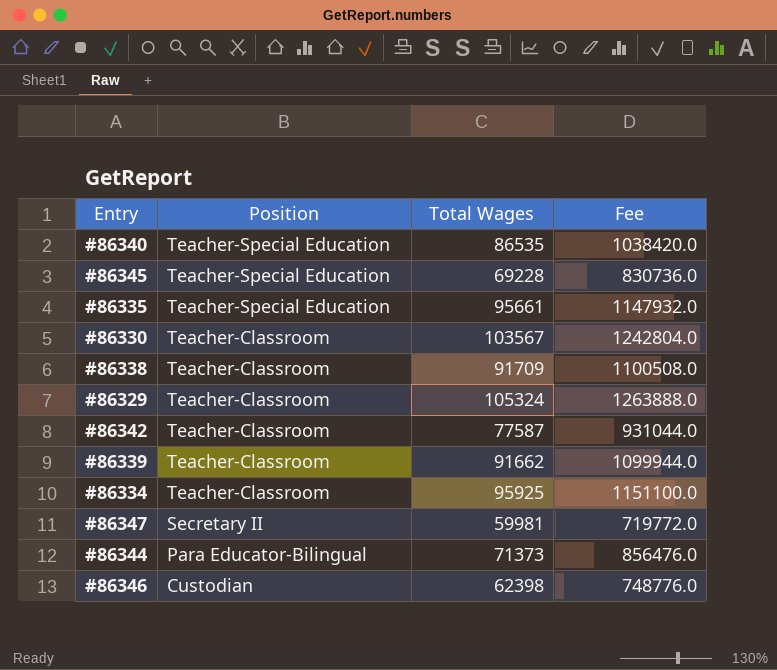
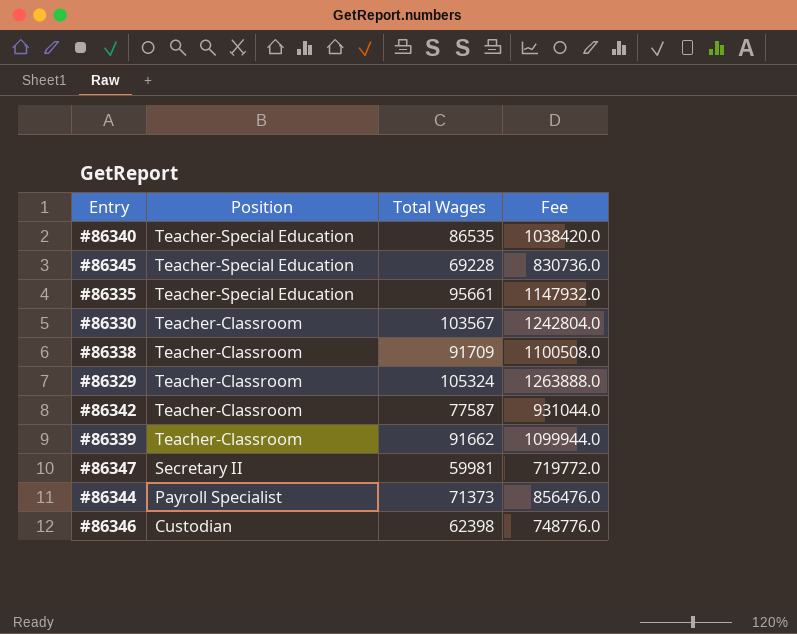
row #86334: Teacher-Classroom | 95925 | 1151100.0 -> none
#86344 | Position: Para Educator-Bilingual -> Payroll Specialist

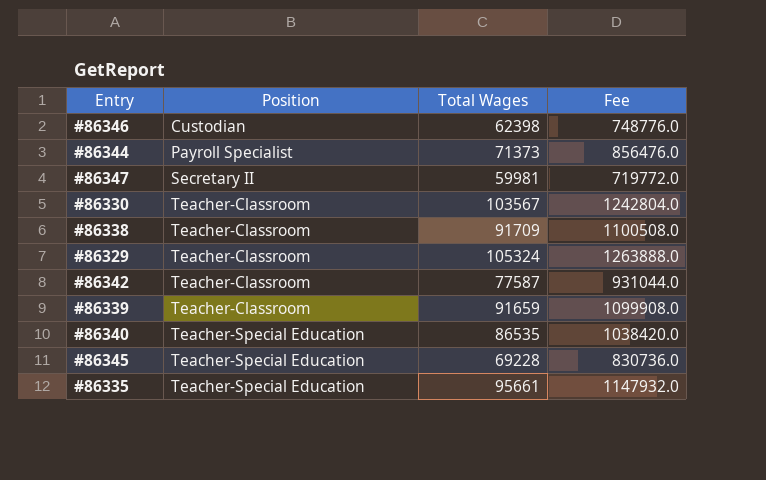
row order: Position descending -> Position ascending
#86339 | Total Wages: 91662 -> 91659
#86339 | Fee: 1099944.0 -> 1099908.0

